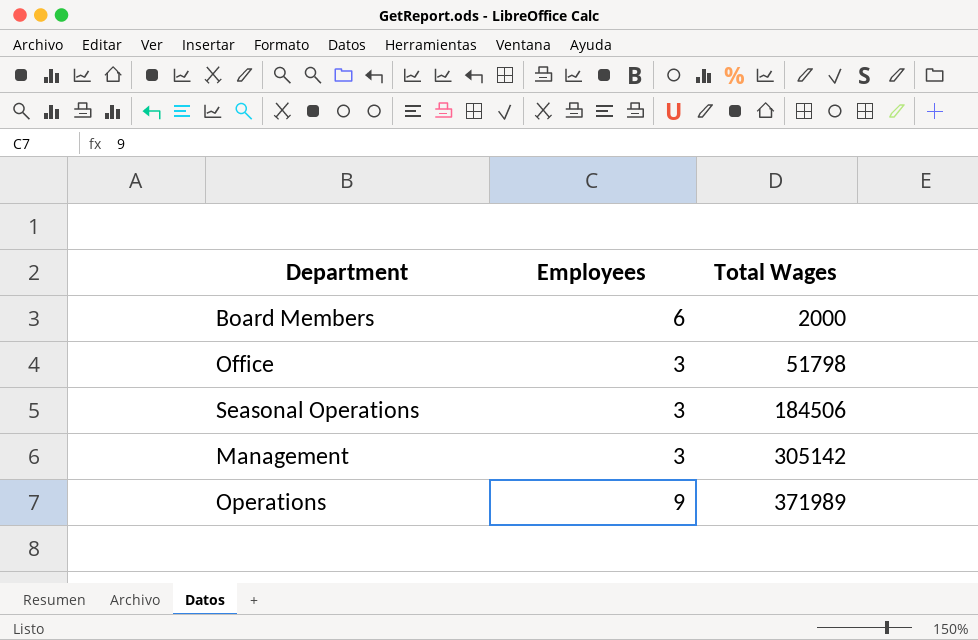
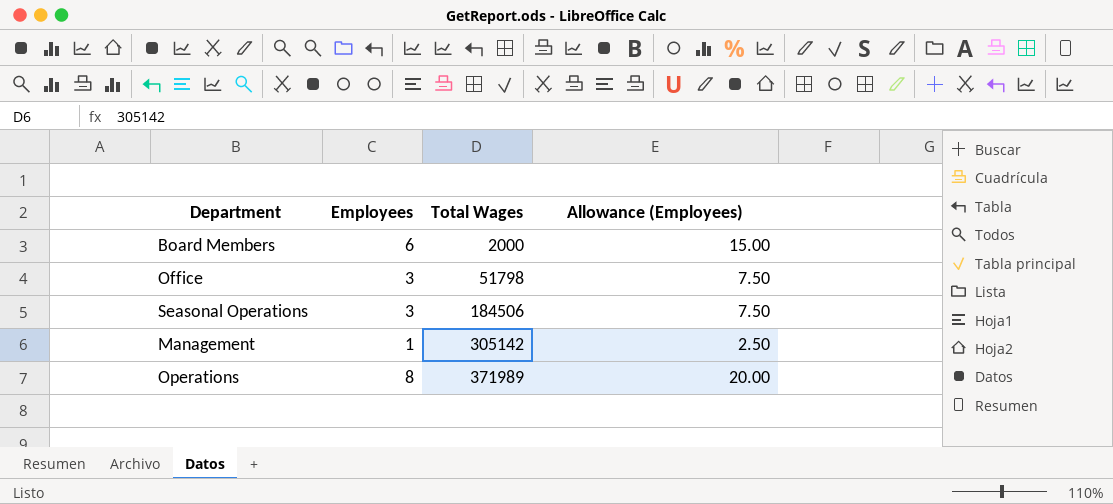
column Allowance (Employees) | formula: none -> [Employees] * 2.5
Management | Employees: 3 -> 1
Operations | Employees: 9 -> 8

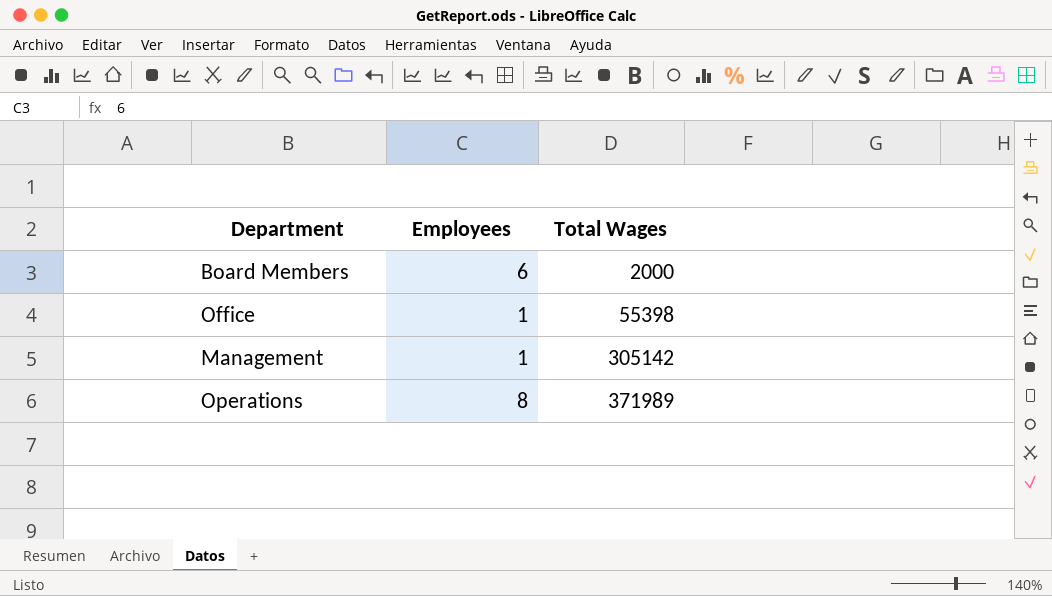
column Allowance (Employees) | formula: [Employees] * 2.5 -> none
row Seasonal Operations: 3 | 184506 | 7.50 -> none
Office | Employees: 3 -> 1
Office | Total Wages: 51798 -> 55398

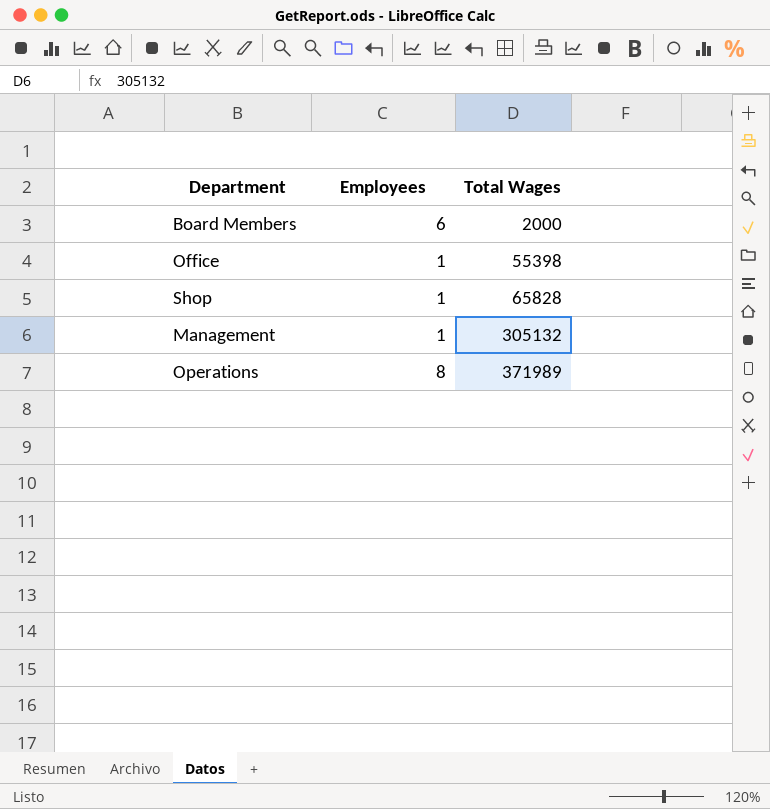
row Shop: none -> 1 | 65828
Management | Total Wages: 305142 -> 305132

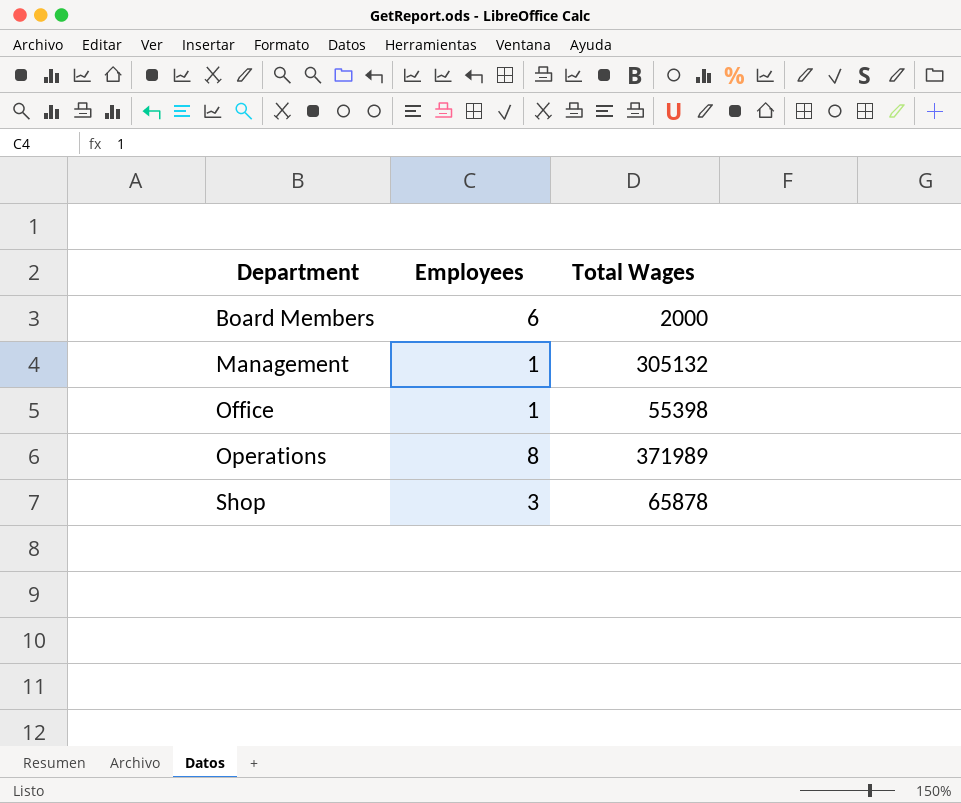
row order: Total Wages ascending -> Department ascending
Shop | Employees: 1 -> 3
Shop | Total Wages: 65828 -> 65878

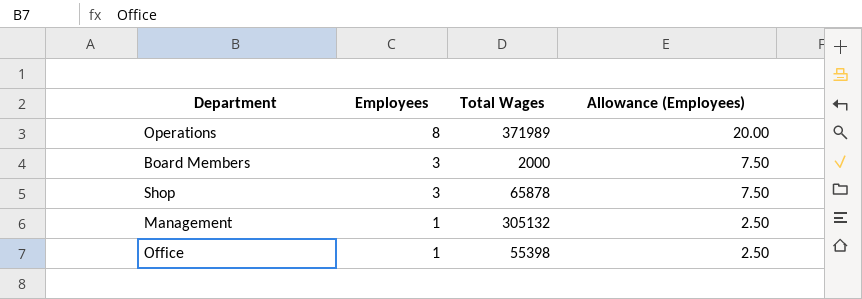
row order: Department ascending -> Employees descending
column Allowance (Employees) | formula: none -> [Employees] * 2.5
Board Members | Employees: 6 -> 3

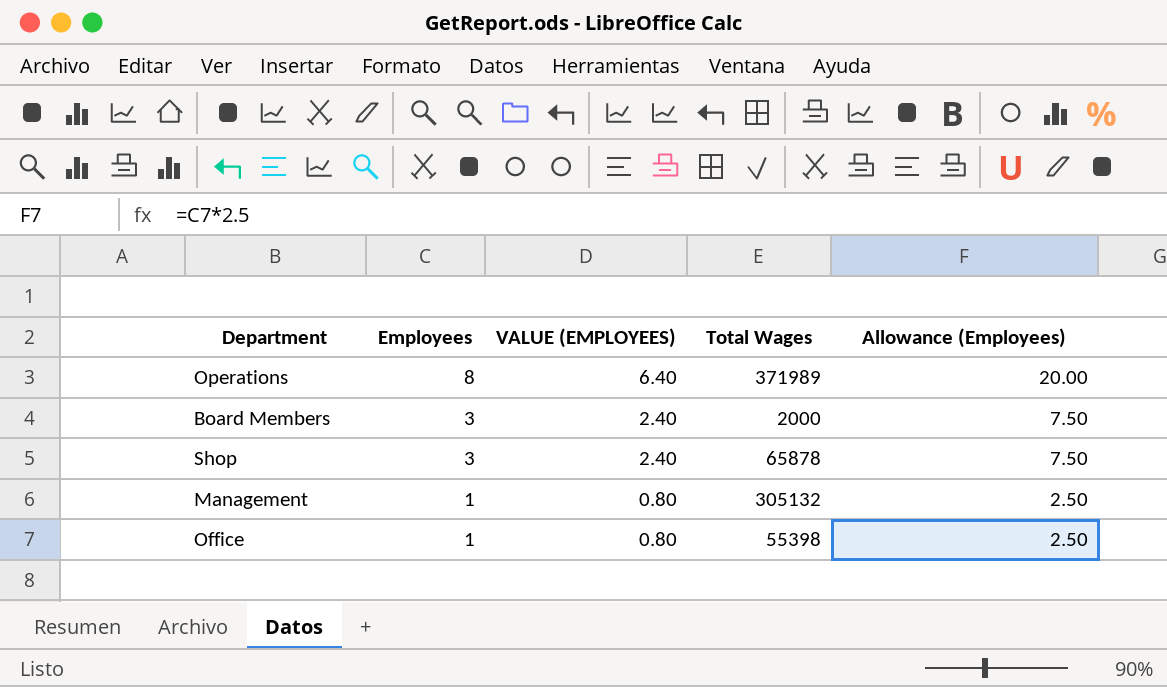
column VALUE (EMPLOYEES) | formula: none -> [Employees] * 0.8

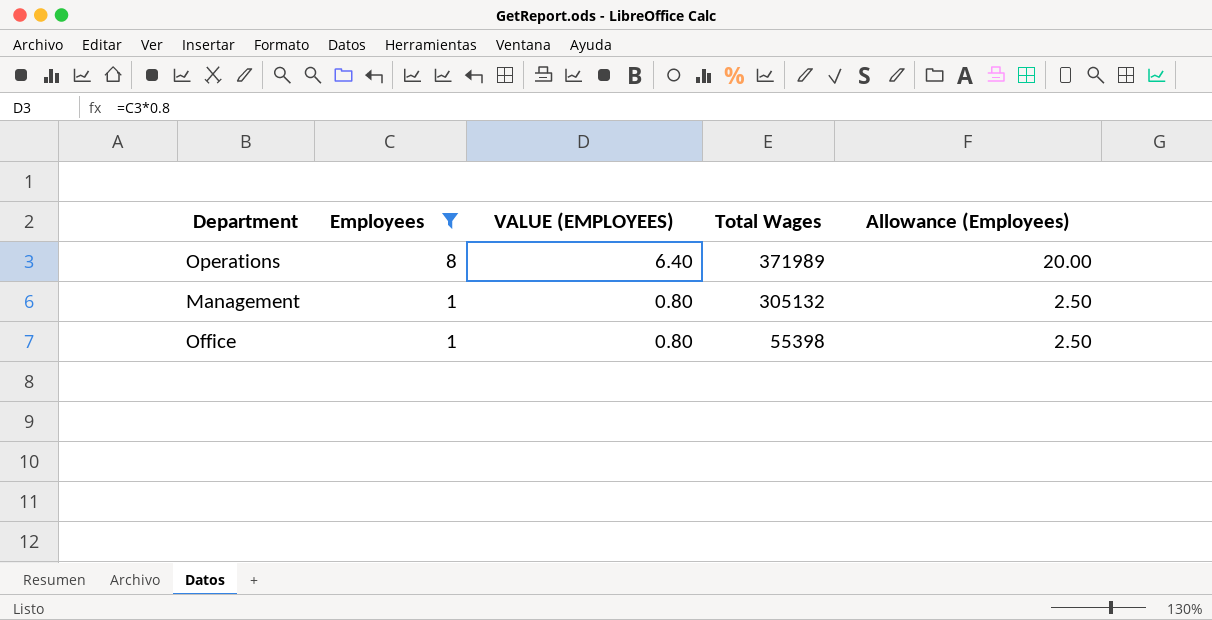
filter: none -> Employees != 3

